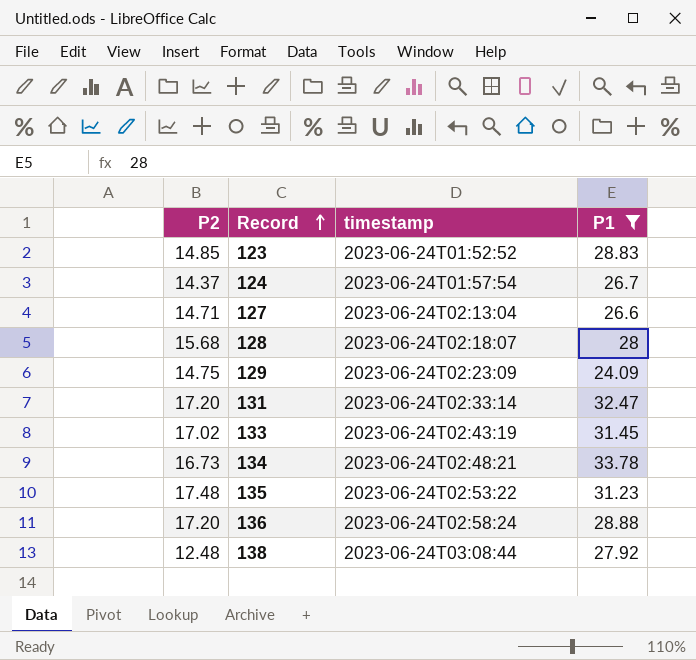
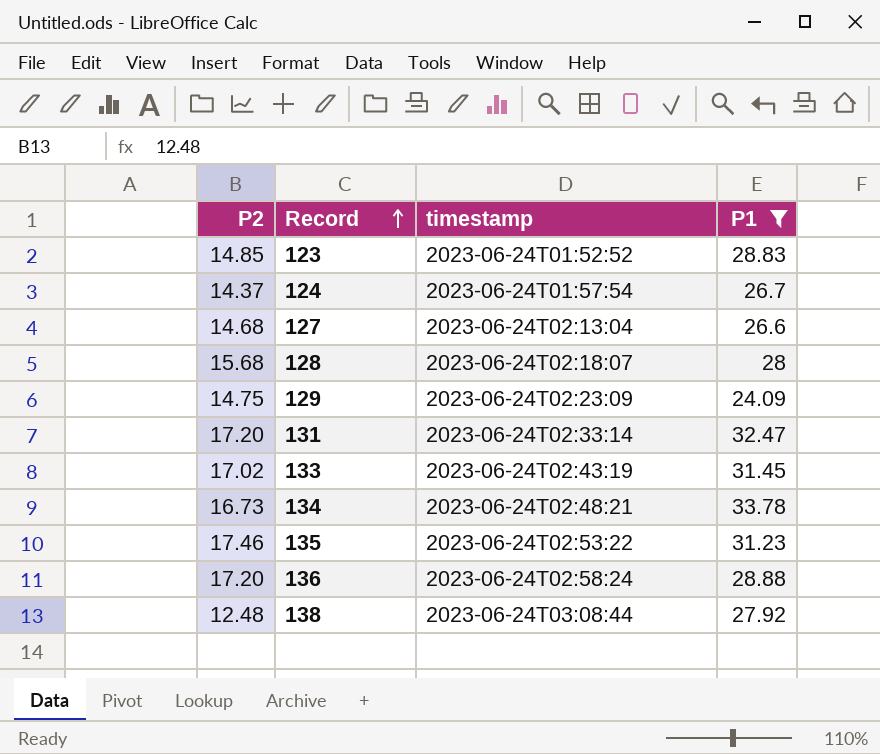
127 | P2: 14.71 -> 14.68
135 | P2: 17.48 -> 17.46

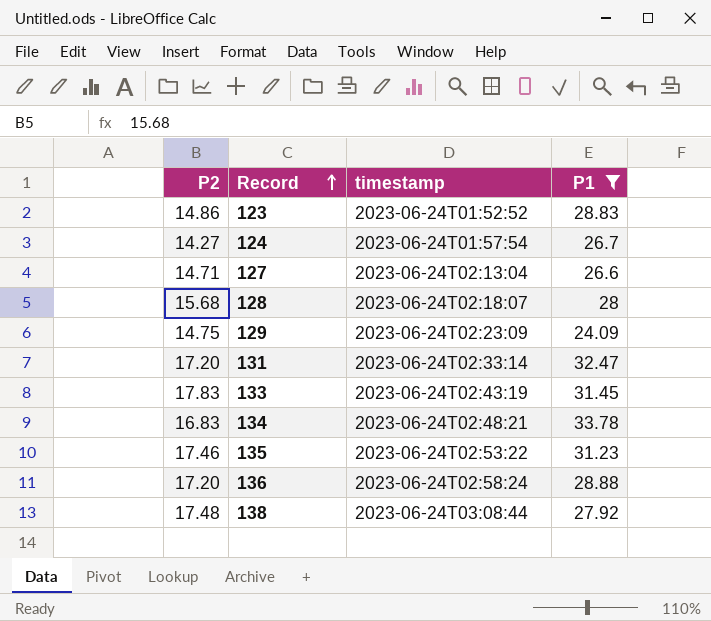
123 | P2: 14.85 -> 14.86
124 | P2: 14.37 -> 14.27
127 | P2: 14.68 -> 14.71
133 | P2: 17.02 -> 17.83
134 | P2: 16.73 -> 16.83
138 | P2: 12.48 -> 17.48

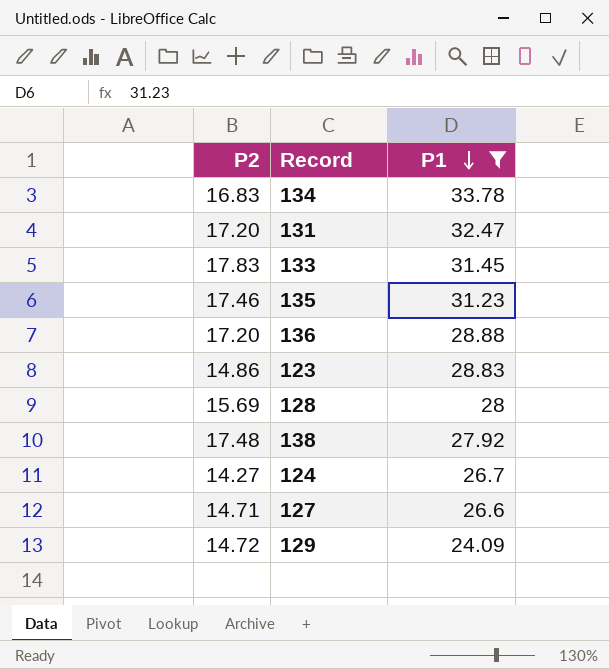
row order: Record ascending -> P1 descending
column timestamp | position: 3 -> none
128 | P2: 15.68 -> 15.69
129 | P2: 14.75 -> 14.72

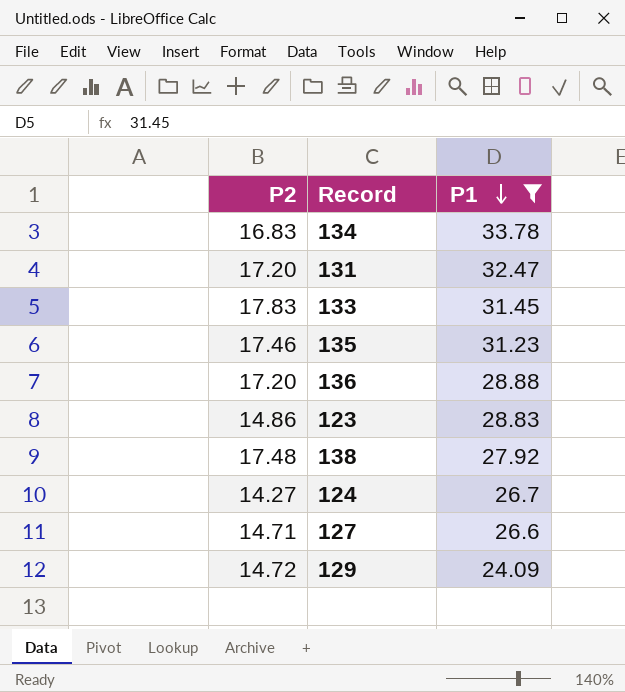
row 128: 15.69 | 28 -> none

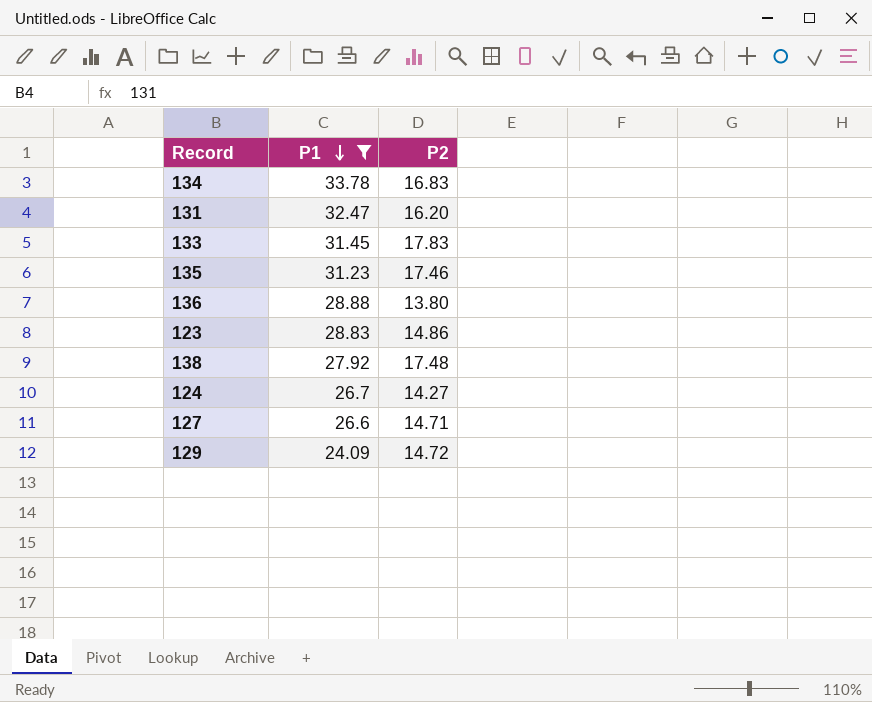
column P2 | position: 1 -> 3
131 | P2: 17.20 -> 16.20
136 | P2: 17.20 -> 13.80

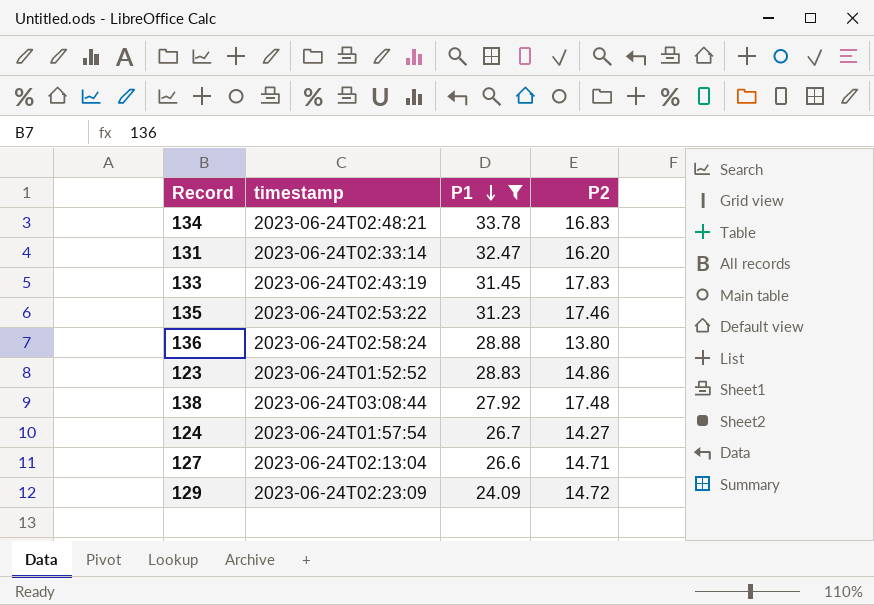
column timestamp | position: none -> 2

